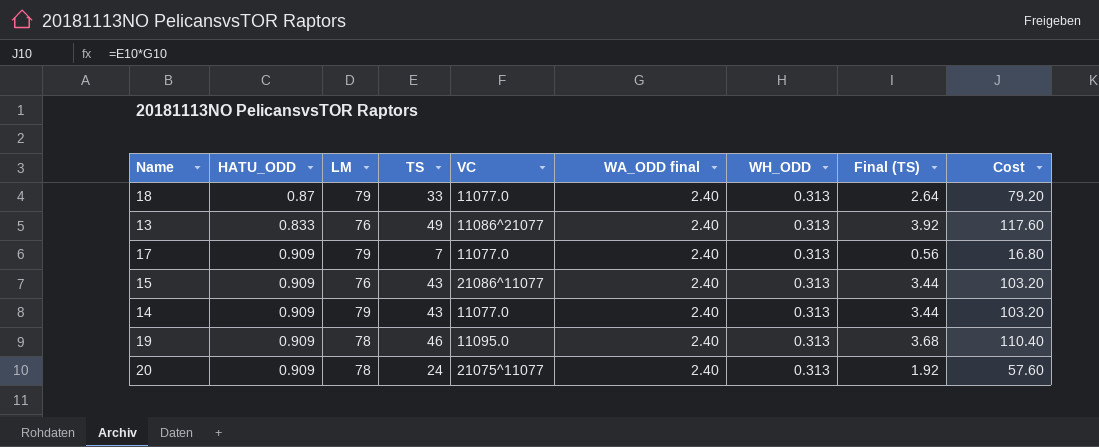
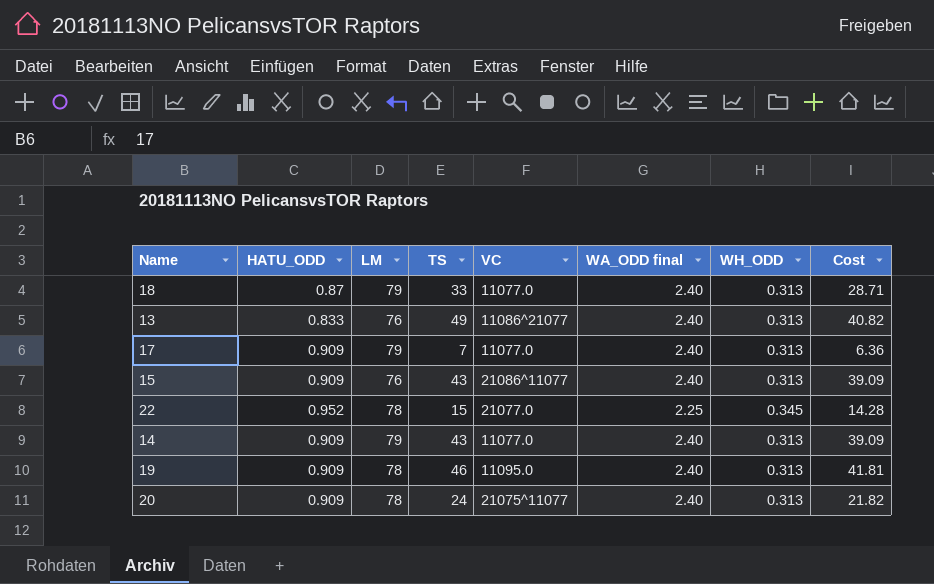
column Final (TS) | formula: [TS] * 0.08 -> none
column Cost | formula: [TS] * [WA_ODD final] -> [HATU_ODD] * [TS]
row 22: none -> 0.952 | 78 | 15 | 21077.0 | 2.25 | 0.345 | 14.28

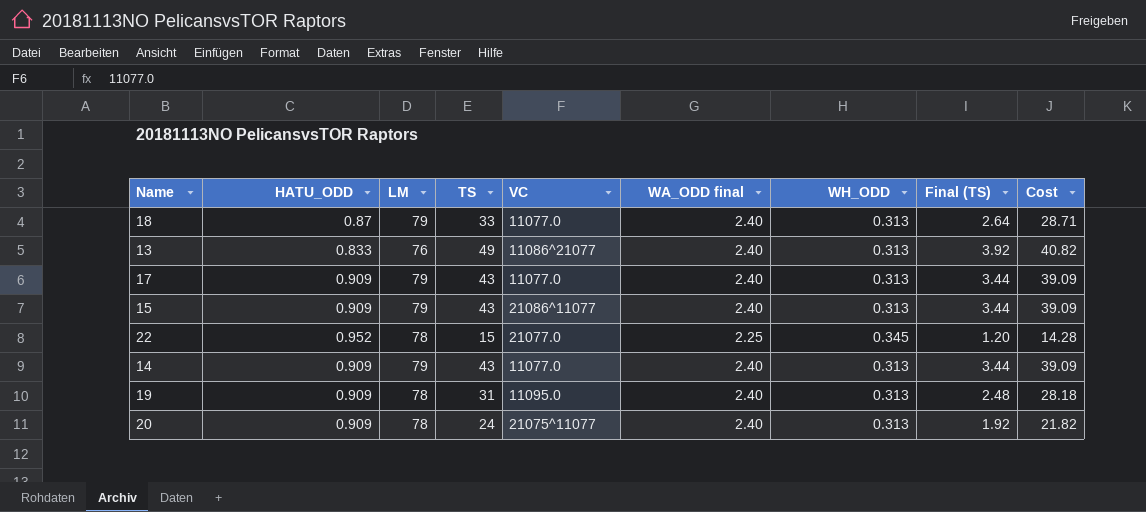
column Final (TS) | formula: none -> [TS] * 0.08
17 | TS: 7 -> 43
17 | Cost: 6.36 -> 39.09
15 | LM: 76 -> 79
19 | TS: 46 -> 31
19 | Cost: 41.81 -> 28.18

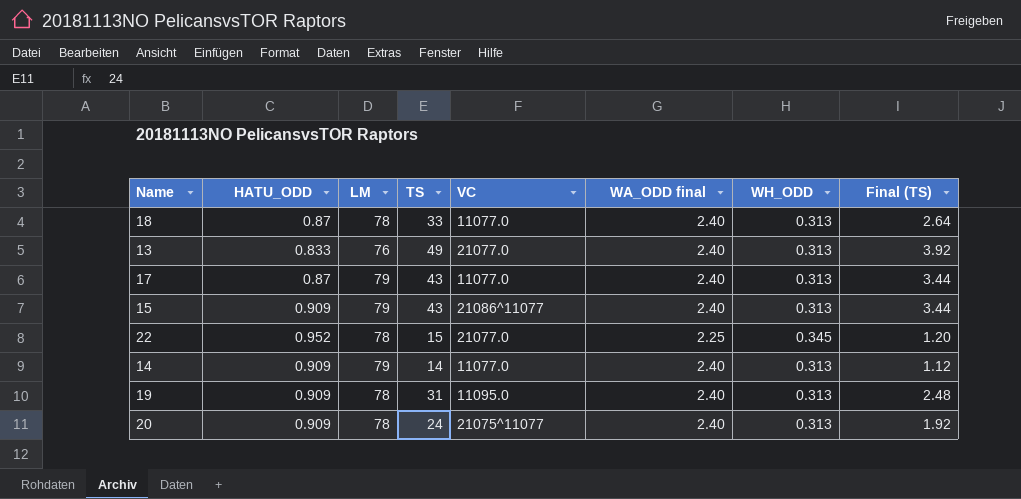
column Cost | formula: [HATU_ODD] * [TS] -> none
18 | LM: 79 -> 78
13 | VC: 11086^21077 -> 21077.0
17 | HATU_ODD: 0.909 -> 0.87
14 | TS: 43 -> 14
14 | Final (TS): 3.44 -> 1.12

